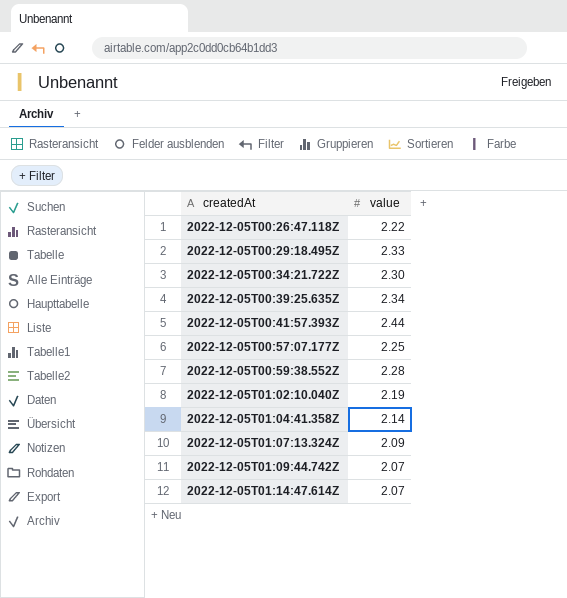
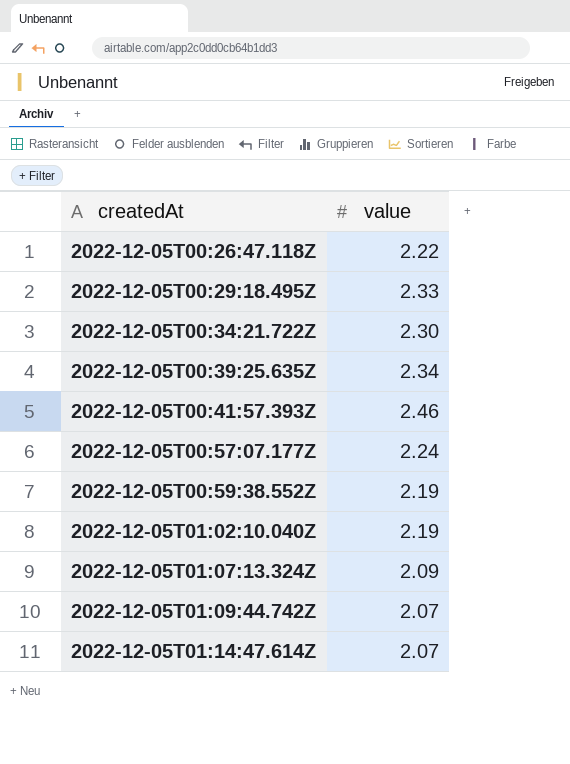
row 2022-12-05T01:04:41.358Z: 2.14 -> none
2022-12-05T00:41:57.393Z | value: 2.44 -> 2.46
2022-12-05T00:57:07.177Z | value: 2.25 -> 2.24
2022-12-05T00:59:38.552Z | value: 2.28 -> 2.19

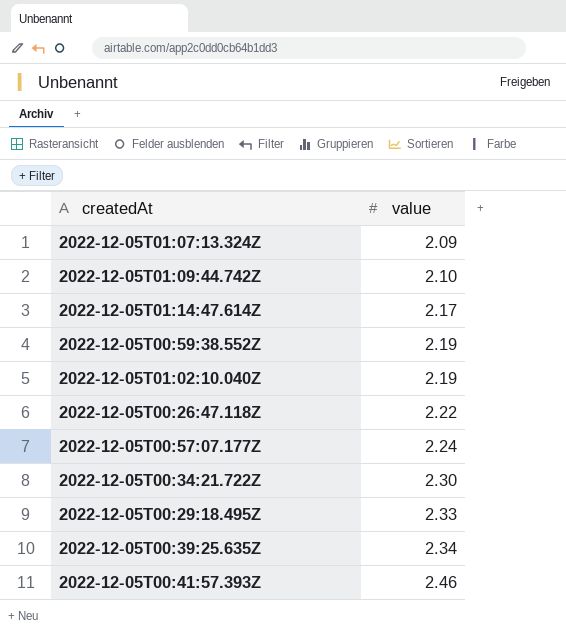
row order: createdAt ascending -> value ascending
2022-12-05T01:09:44.742Z | value: 2.07 -> 2.10
2022-12-05T01:14:47.614Z | value: 2.07 -> 2.17

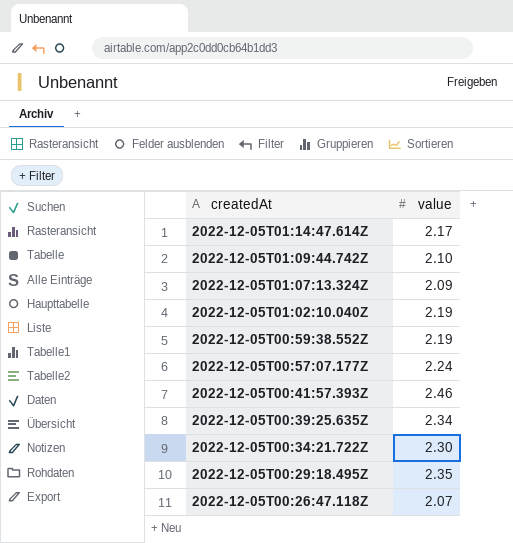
row order: value ascending -> createdAt descending
2022-12-05T00:29:18.495Z | value: 2.33 -> 2.35
2022-12-05T00:26:47.118Z | value: 2.22 -> 2.07

